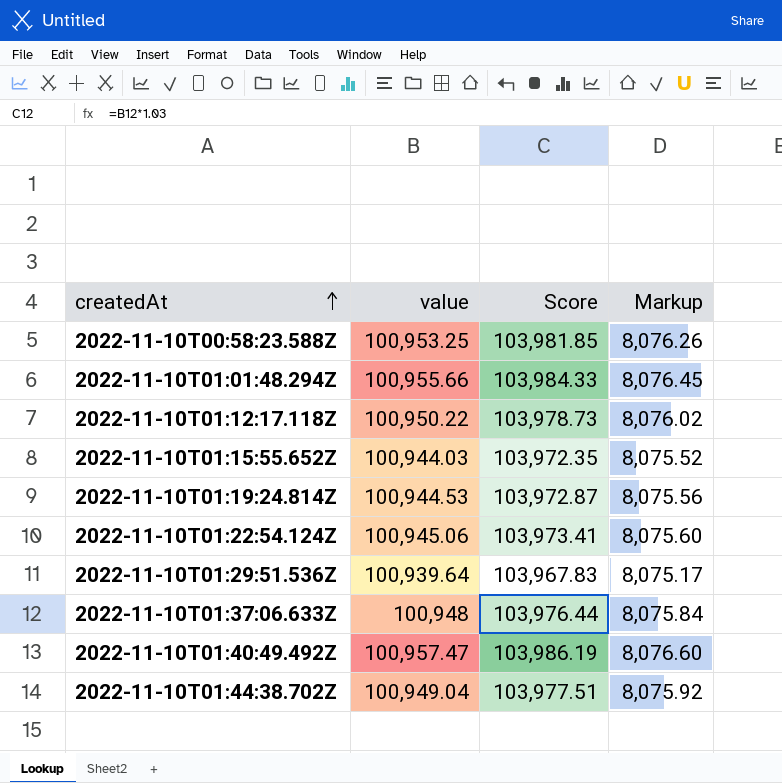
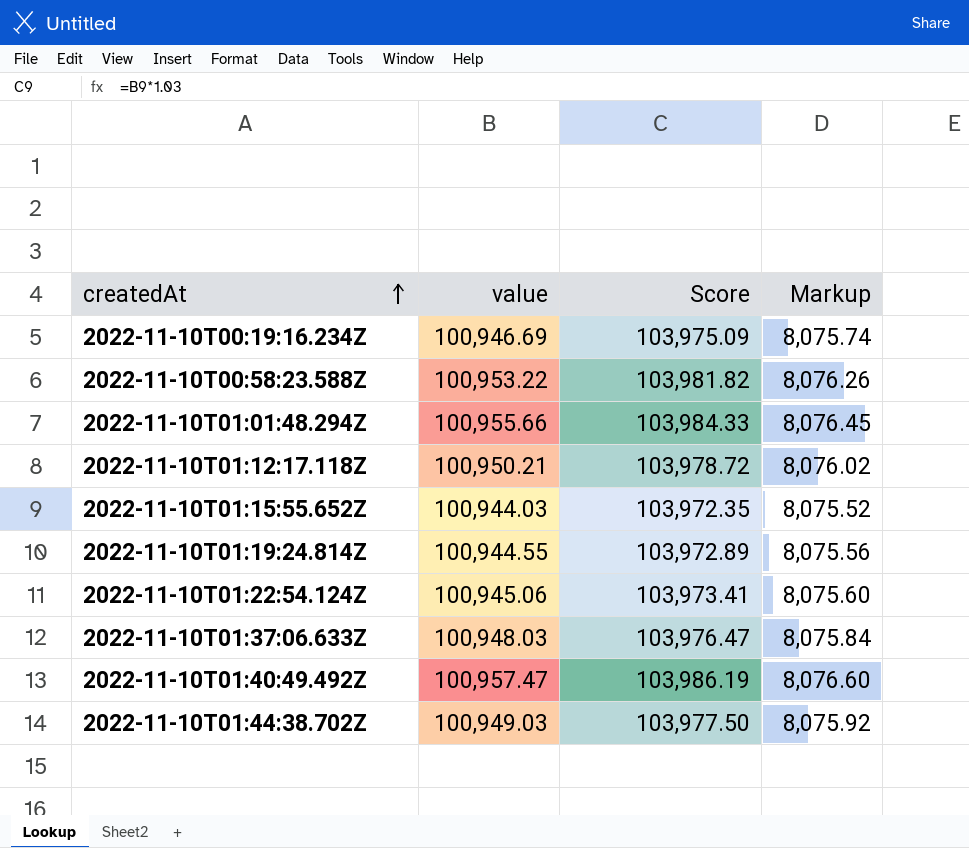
row 2022-11-10T01:29:51.536Z: 100,939.64 | 103,967.83 | 8,075.17 -> none
row 2022-11-10T00:19:16.234Z: none -> 100,946.69 | 103,975.09 | 8,075.74
2022-11-10T00:58:23.588Z | value: 100,953.25 -> 100,953.22
2022-11-10T00:58:23.588Z | Score: 103,981.85 -> 103,981.82
2022-11-10T01:12:17.118Z | value: 100,950.22 -> 100,950.21
2022-11-10T01:12:17.118Z | Score: 103,978.73 -> 103,978.72
2022-11-10T01:19:24.814Z | value: 100,944.53 -> 100,944.55
2022-11-10T01:19:24.814Z | Score: 103,972.87 -> 103,972.89
2022-11-10T01:37:06.633Z | value: 100,948 -> 100,948.03
2022-11-10T01:37:06.633Z | Score: 103,976.44 -> 103,976.47
2022-11-10T01:44:38.702Z | value: 100,949.04 -> 100,949.03
2022-11-10T01:44:38.702Z | Score: 103,977.51 -> 103,977.50

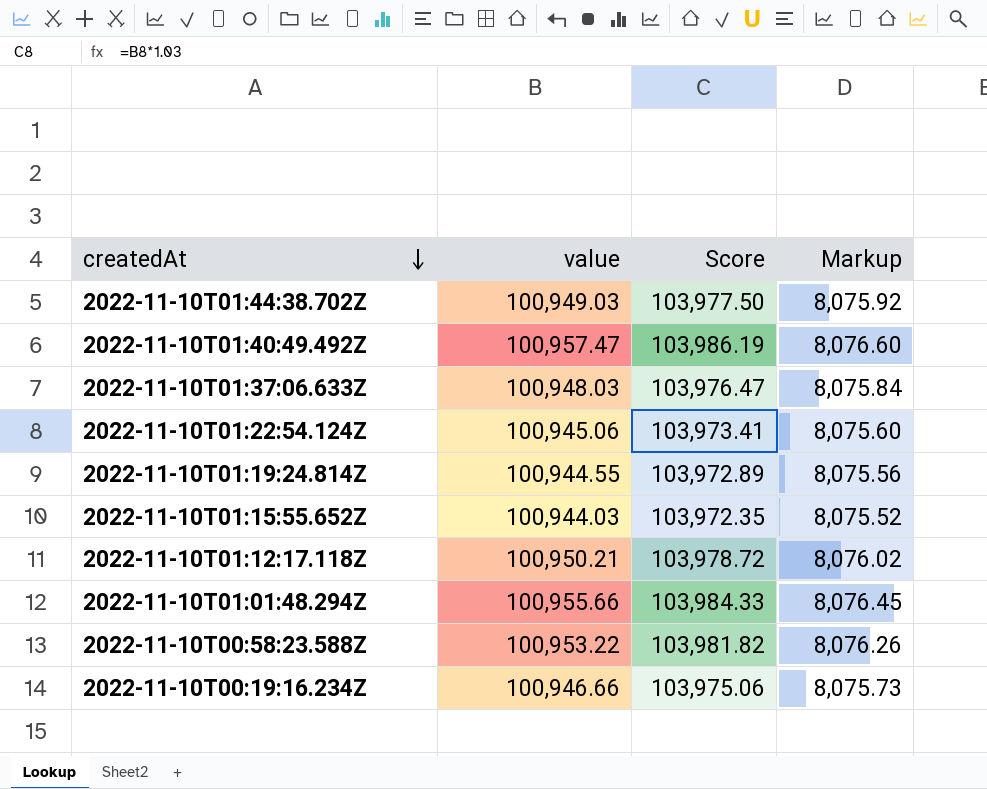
row order: createdAt ascending -> createdAt descending
2022-11-10T00:19:16.234Z | value: 100,946.69 -> 100,946.66
2022-11-10T00:19:16.234Z | Score: 103,975.09 -> 103,975.06
2022-11-10T00:19:16.234Z | Markup: 8,075.74 -> 8,075.73

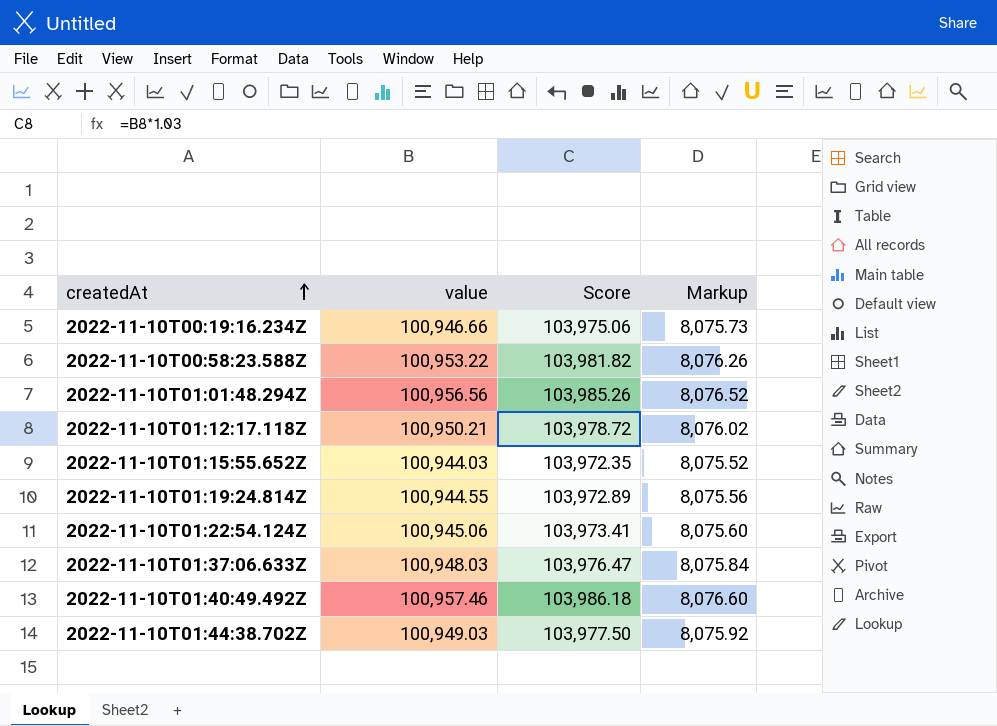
row order: createdAt descending -> createdAt ascending
2022-11-10T01:01:48.294Z | value: 100,955.66 -> 100,956.56
2022-11-10T01:01:48.294Z | Score: 103,984.33 -> 103,985.26
2022-11-10T01:01:48.294Z | Markup: 8,076.45 -> 8,076.52
2022-11-10T01:40:49.492Z | value: 100,957.47 -> 100,957.46
2022-11-10T01:40:49.492Z | Score: 103,986.19 -> 103,986.18

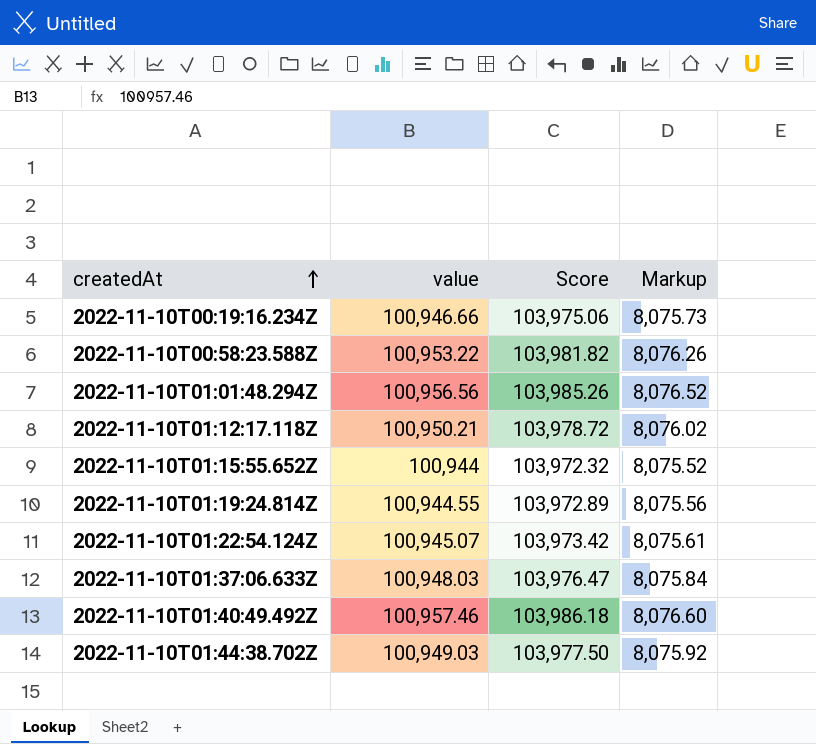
2022-11-10T01:15:55.652Z | value: 100,944.03 -> 100,944
2022-11-10T01:15:55.652Z | Score: 103,972.35 -> 103,972.32
2022-11-10T01:22:54.124Z | value: 100,945.06 -> 100,945.07
2022-11-10T01:22:54.124Z | Score: 103,973.41 -> 103,973.42
2022-11-10T01:22:54.124Z | Markup: 8,075.60 -> 8,075.61

